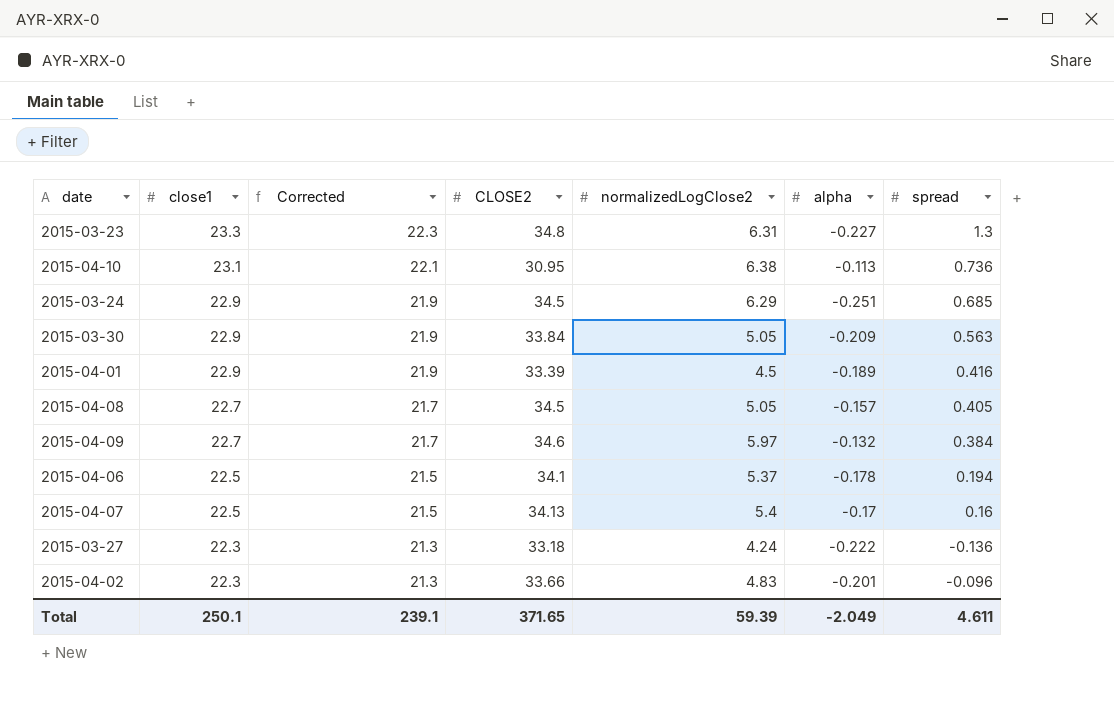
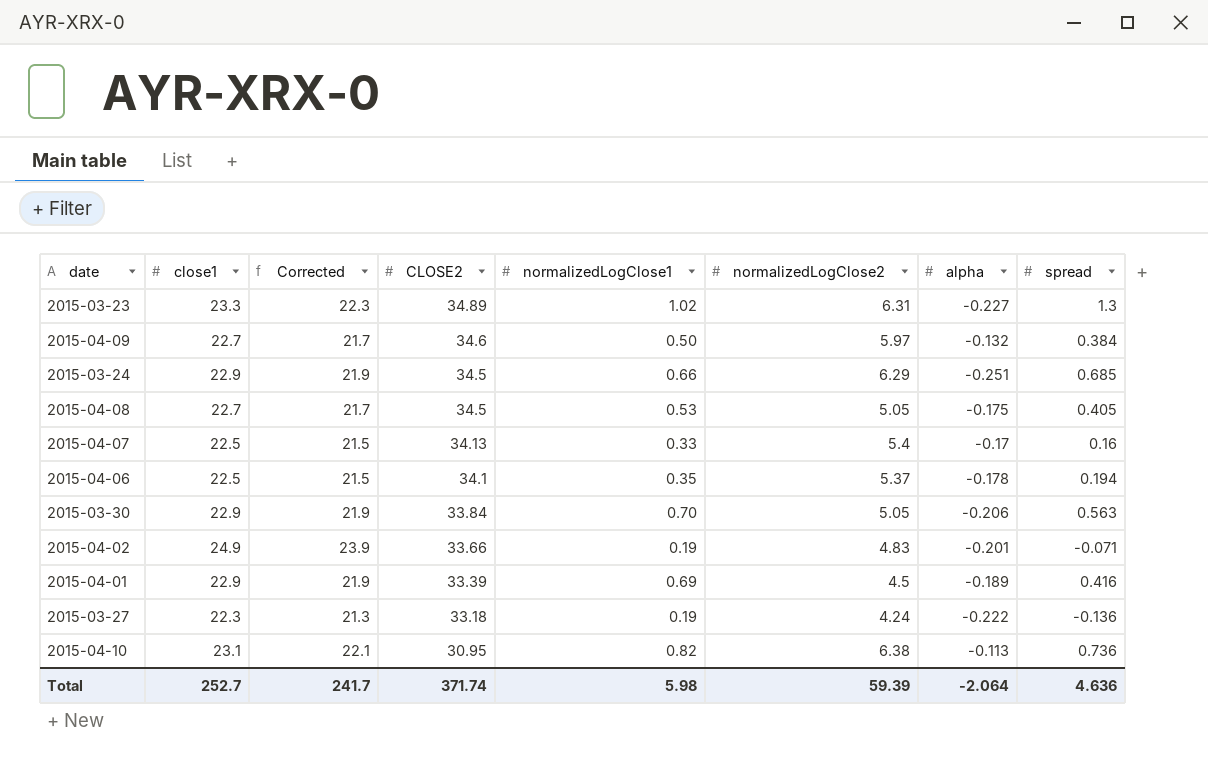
row order: close1 descending -> CLOSE2 descending
column normalizedLogClose1 | position: none -> 5
2015-03-23 | CLOSE2: 34.8 -> 34.89
2015-04-08 | alpha: -0.157 -> -0.175
2015-03-30 | alpha: -0.209 -> -0.206
2015-04-02 | close1: 22.3 -> 24.9
2015-04-02 | Corrected: 21.3 -> 23.9
2015-04-02 | spread: -0.096 -> -0.071
Total | close1: 250.1 -> 252.7
Total | Corrected: 239.1 -> 241.7
Total | CLOSE2: 371.65 -> 371.74
Total | alpha: -2.049 -> -2.064
Total | spread: 4.611 -> 4.636

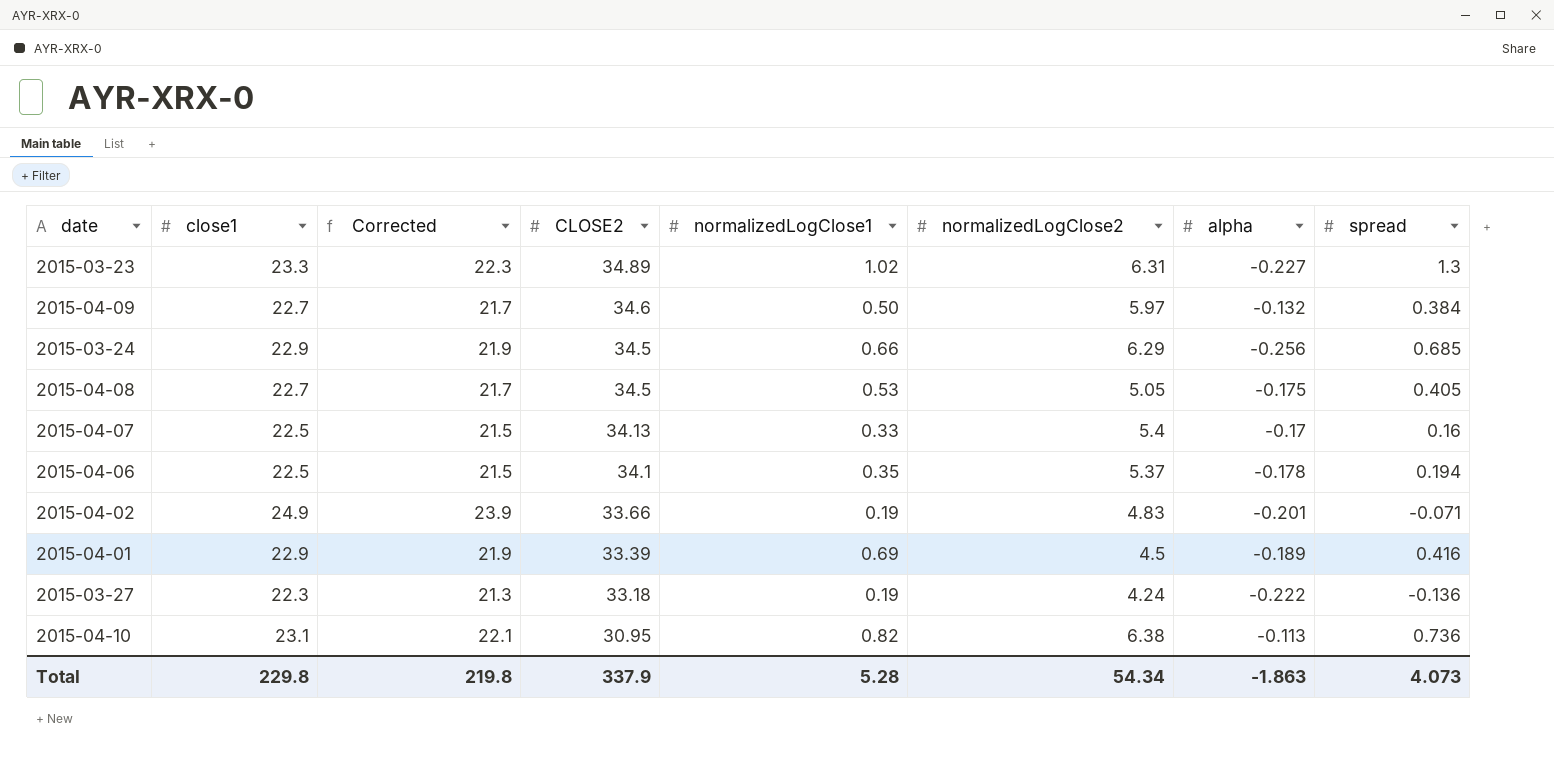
row 2015-03-30: 22.9 | 21.9 | 33.84 | 0.70 | 5.05 | -0.206 | 0.563 -> none
2015-03-24 | alpha: -0.251 -> -0.256
Total | close1: 252.7 -> 229.8
Total | Corrected: 241.7 -> 219.8
Total | CLOSE2: 371.74 -> 337.9
Total | normalizedLogClose1: 5.98 -> 5.28
Total | normalizedLogClose2: 59.39 -> 54.34
Total | alpha: -2.064 -> -1.863
Total | spread: 4.636 -> 4.073

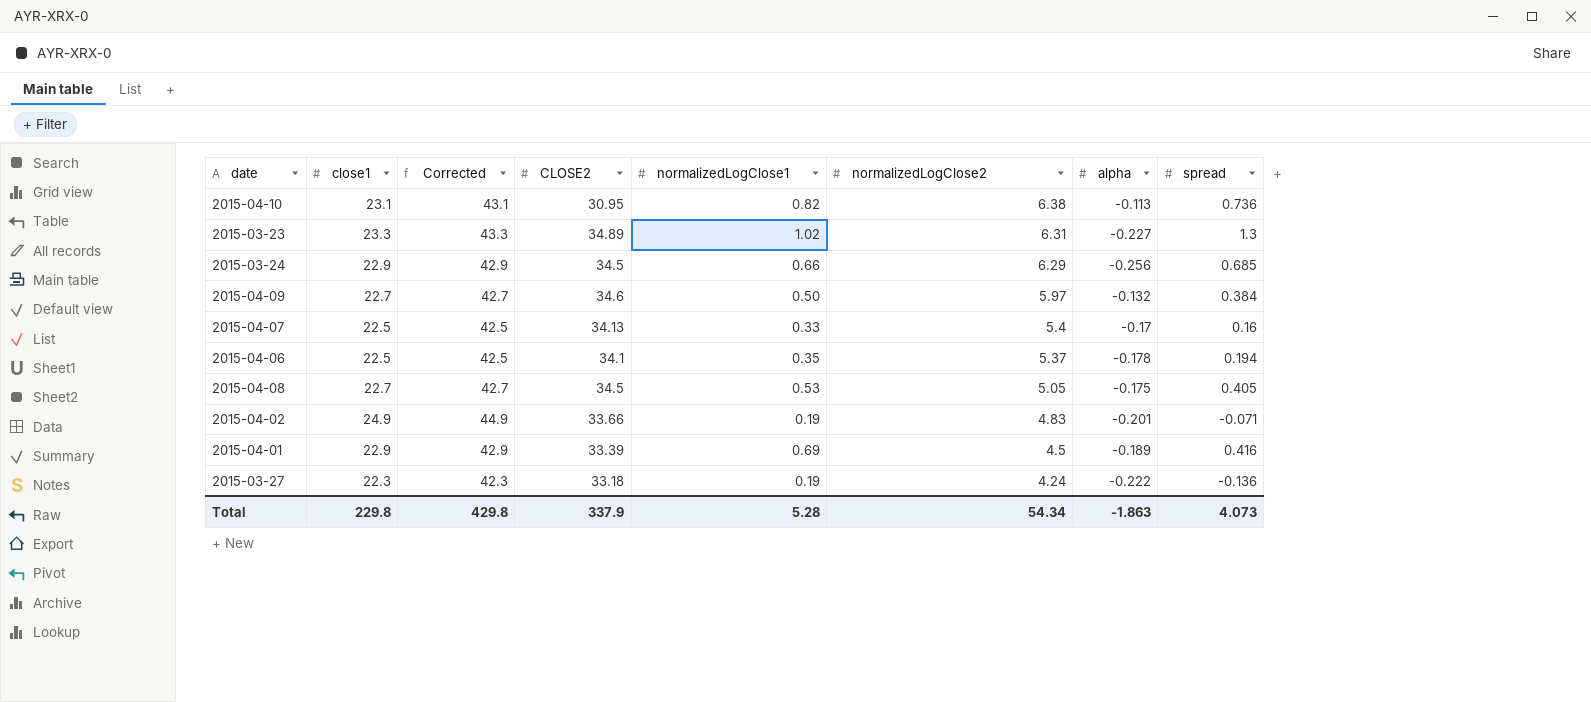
row order: CLOSE2 descending -> normalizedLogClose2 descending
column Corrected | formula: [close1] - 1 -> [close1] + 20
Total | Corrected: 219.8 -> 429.8

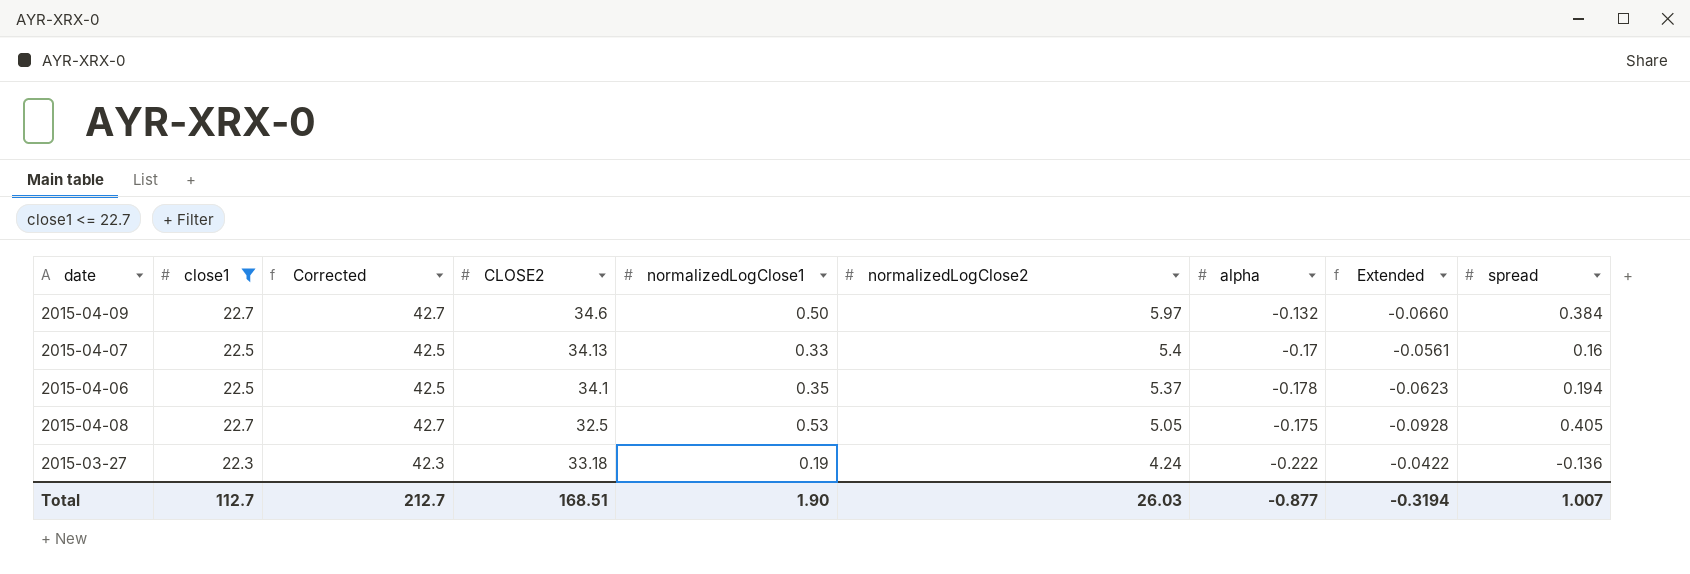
filter: none -> close1 <= 22.7
column Extended | formula: none -> [normalizedLogClose1] * [alpha]
2015-04-08 | CLOSE2: 34.5 -> 32.5
Total | close1: 229.8 -> 112.7
Total | Corrected: 429.8 -> 212.7
Total | CLOSE2: 337.9 -> 168.51
Total | normalizedLogClose1: 5.28 -> 1.90
Total | normalizedLogClose2: 54.34 -> 26.03
Total | alpha: -1.863 -> -0.877
Total | spread: 4.073 -> 1.007

